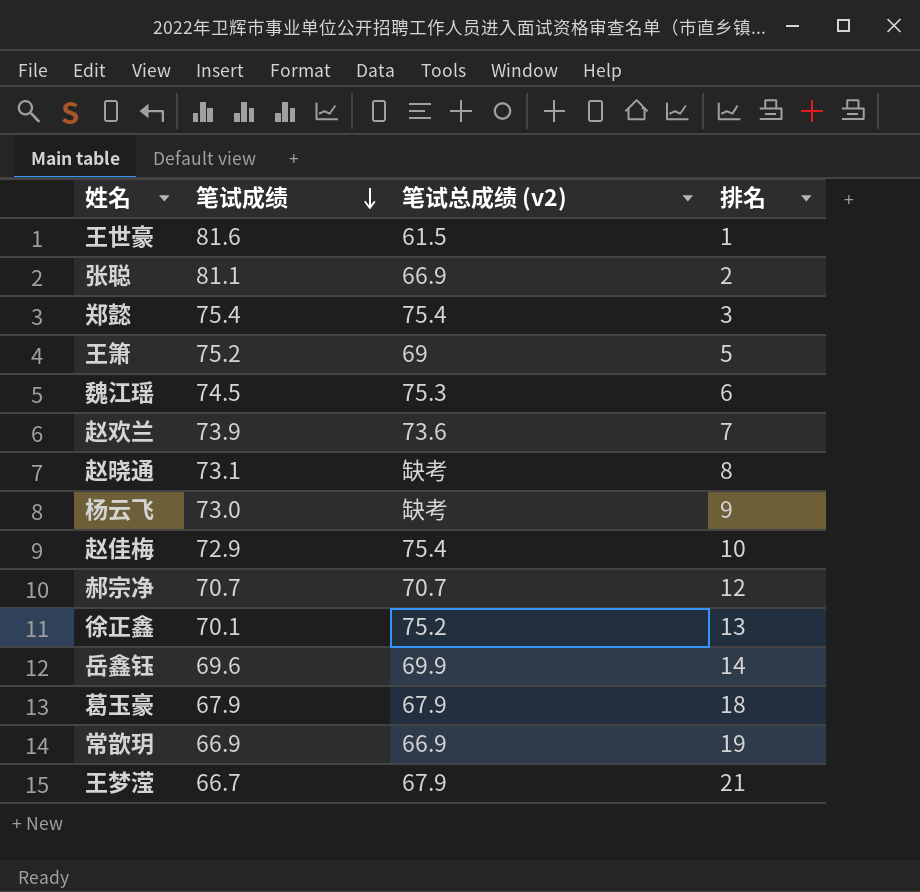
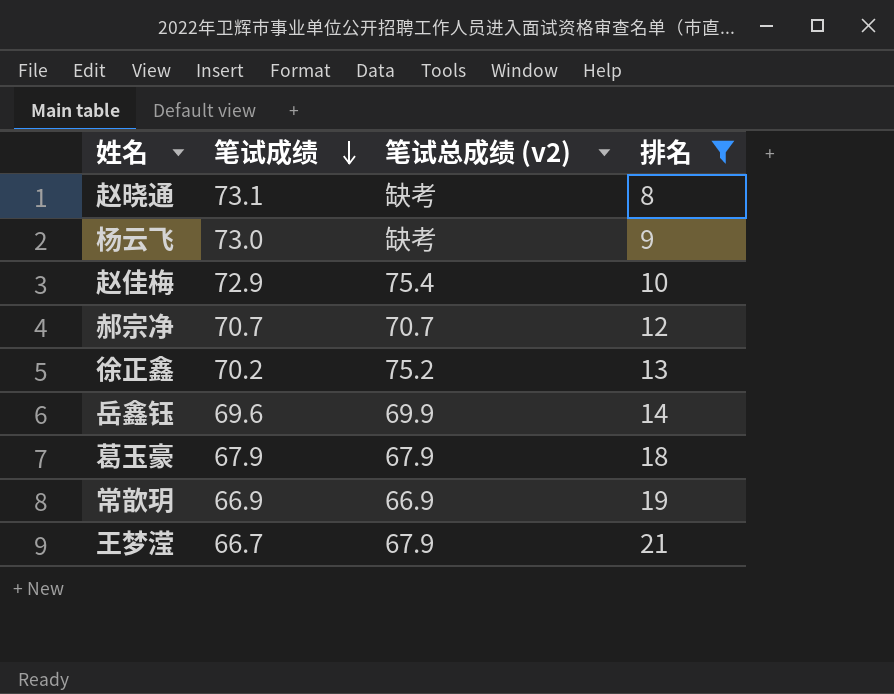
filter: none -> 排名 >= 8
徐正鑫 | 笔试成绩: 70.1 -> 70.2

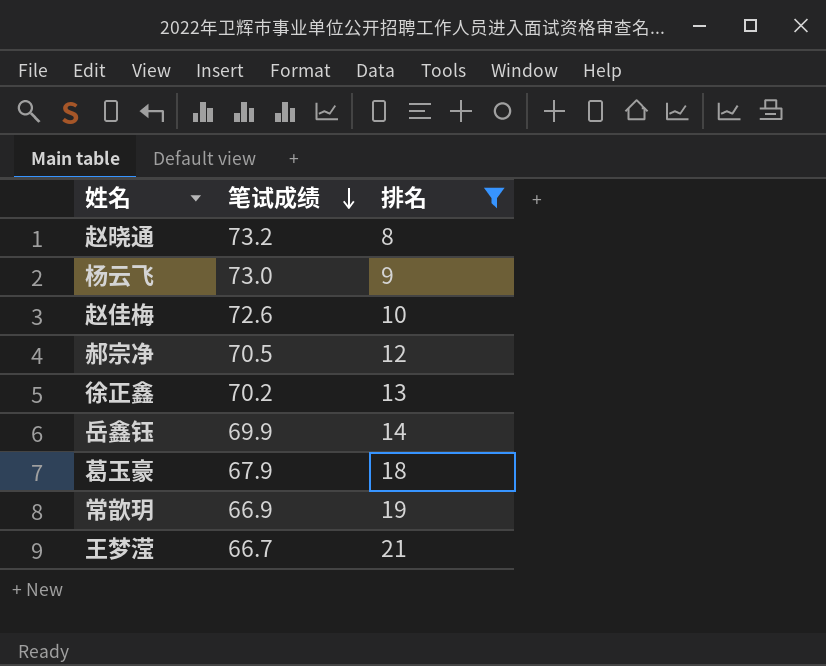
column 笔试总成绩 (v2) | position: 3 -> none
赵晓通 | 笔试成绩: 73.1 -> 73.2
赵佳梅 | 笔试成绩: 72.9 -> 72.6
郝宗净 | 笔试成绩: 70.7 -> 70.5
岳鑫钰 | 笔试成绩: 69.6 -> 69.9

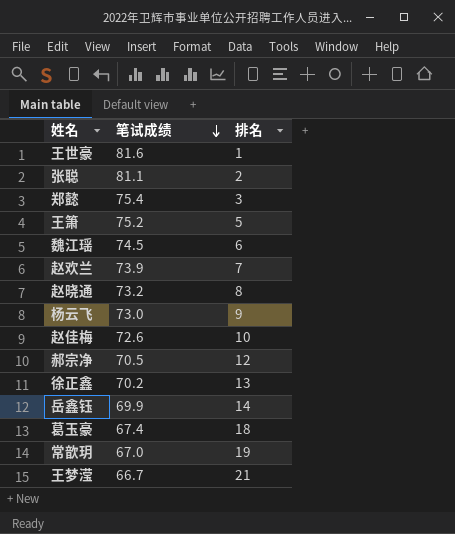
filter: 排名 >= 8 -> none
葛玉豪 | 笔试成绩: 67.9 -> 67.4
常歆玥 | 笔试成绩: 66.9 -> 67.0

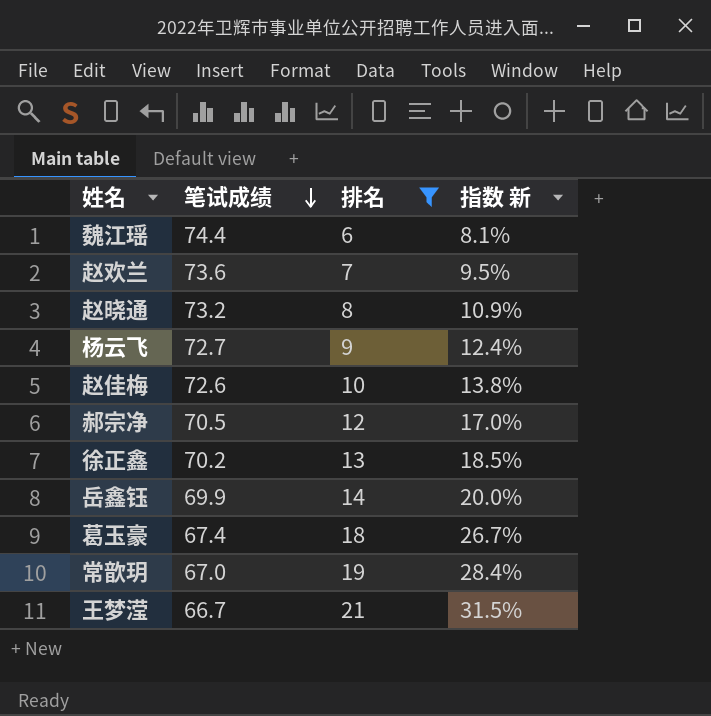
filter: none -> 排名 >= 6
column 指数 新 | formula: none -> [排名] / [笔试成绩]
魏江瑶 | 笔试成绩: 74.5 -> 74.4
赵欢兰 | 笔试成绩: 73.9 -> 73.6
杨云飞 | 笔试成绩: 73.0 -> 72.7

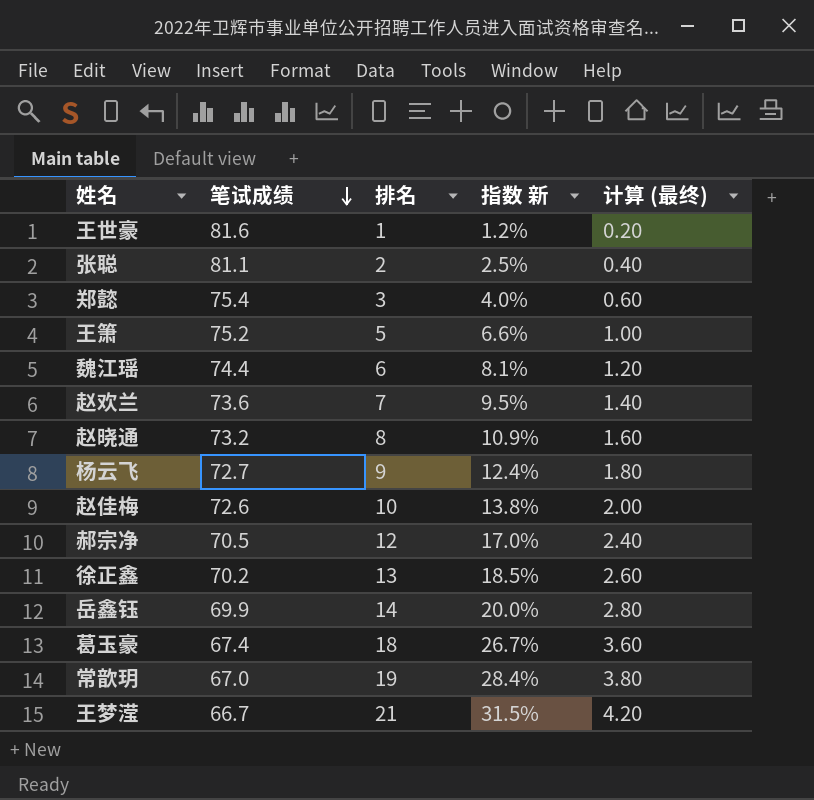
filter: 排名 >= 6 -> none
column 计算 (最终) | formula: none -> [排名] * 0.2

